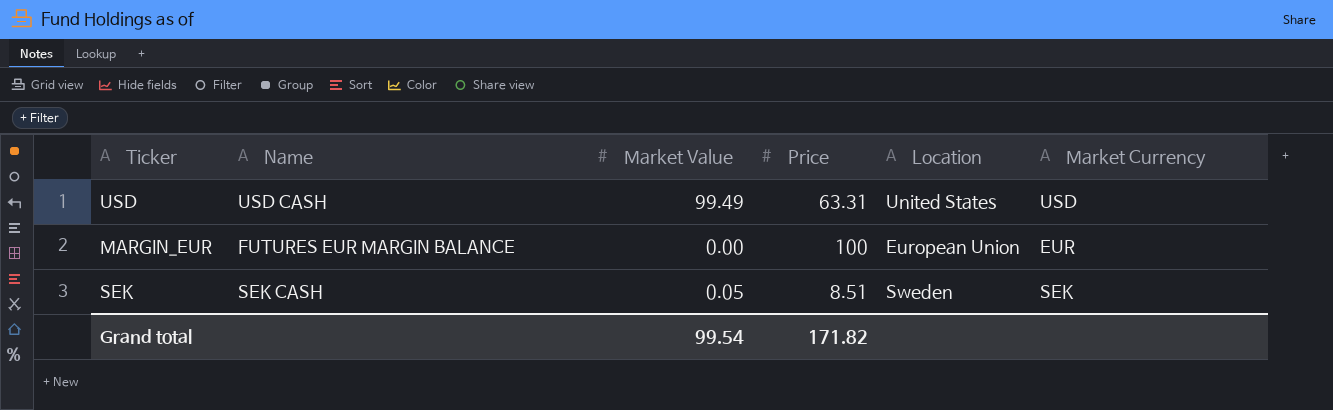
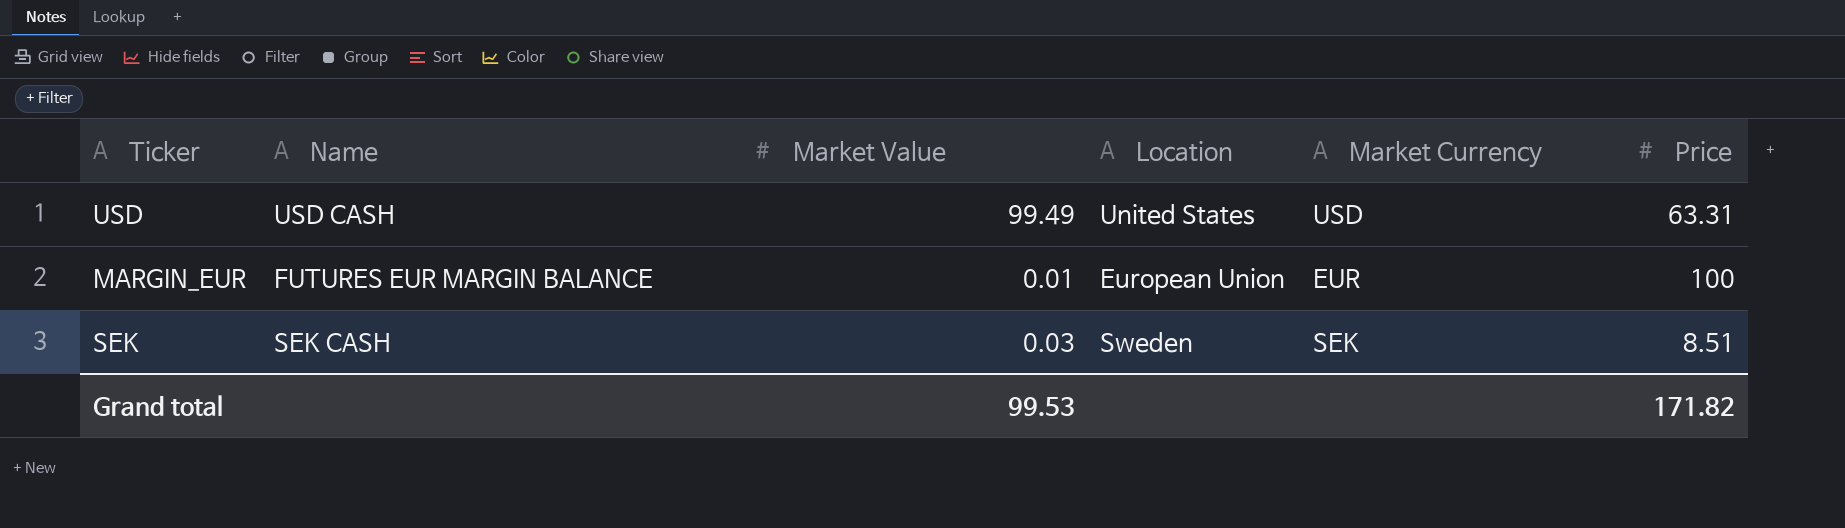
column Price | position: 4 -> 6
MARGIN_EUR | Market Value: 0.00 -> 0.01
SEK | Market Value: 0.05 -> 0.03
Grand total | Market Value: 99.54 -> 99.53

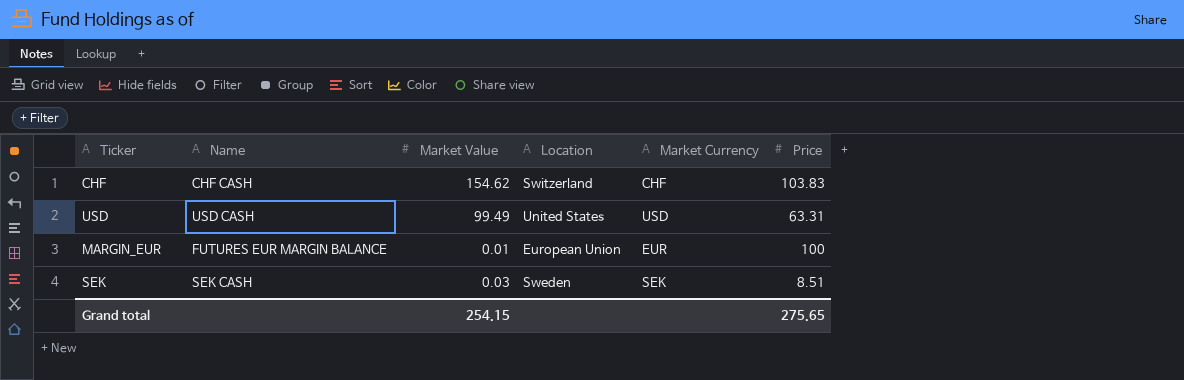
row CHF: none -> CHF CASH | 154.62 | Switzerland | CHF | 103.83
Grand total | Market Value: 99.53 -> 254.15
Grand total | Price: 171.82 -> 275.65

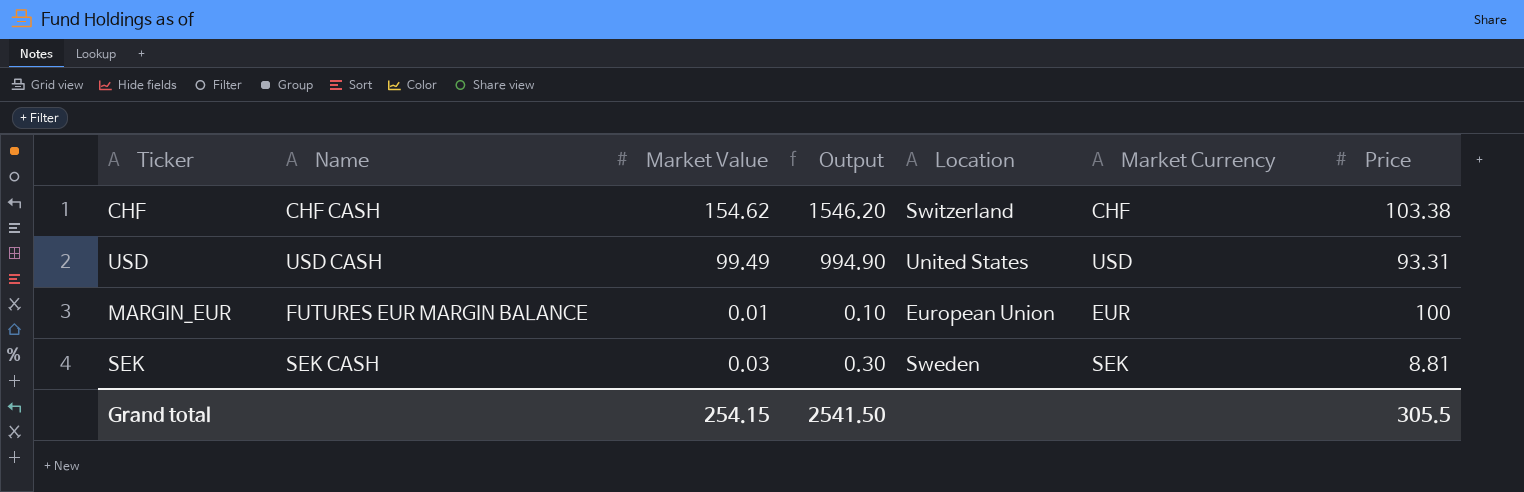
column Output | formula: none -> [Market Value] * 10
CHF | Price: 103.83 -> 103.38
USD | Price: 63.31 -> 93.31
SEK | Price: 8.51 -> 8.81
Grand total | Price: 275.65 -> 305.5

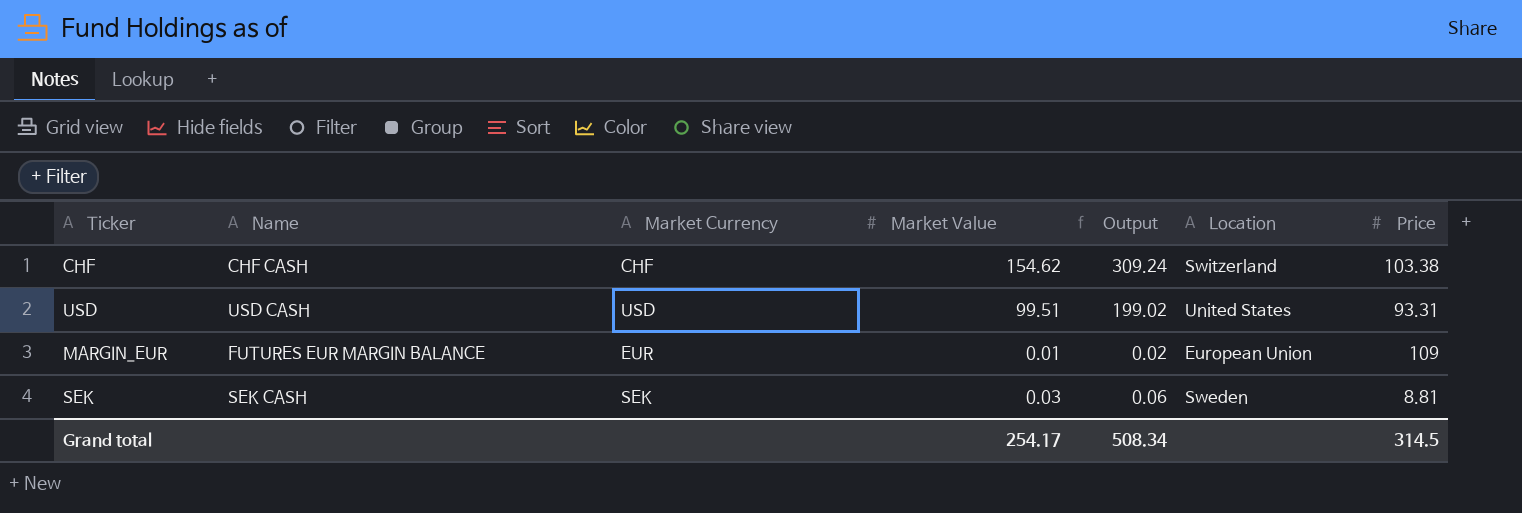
column Market Currency | position: 6 -> 3
column Output | formula: [Market Value] * 10 -> [Market Value] * 2
USD | Market Value: 99.49 -> 99.51
MARGIN_EUR | Price: 100 -> 109
Grand total | Market Value: 254.15 -> 254.17
Grand total | Output: 2541.50 -> 508.34
Grand total | Price: 305.5 -> 314.5

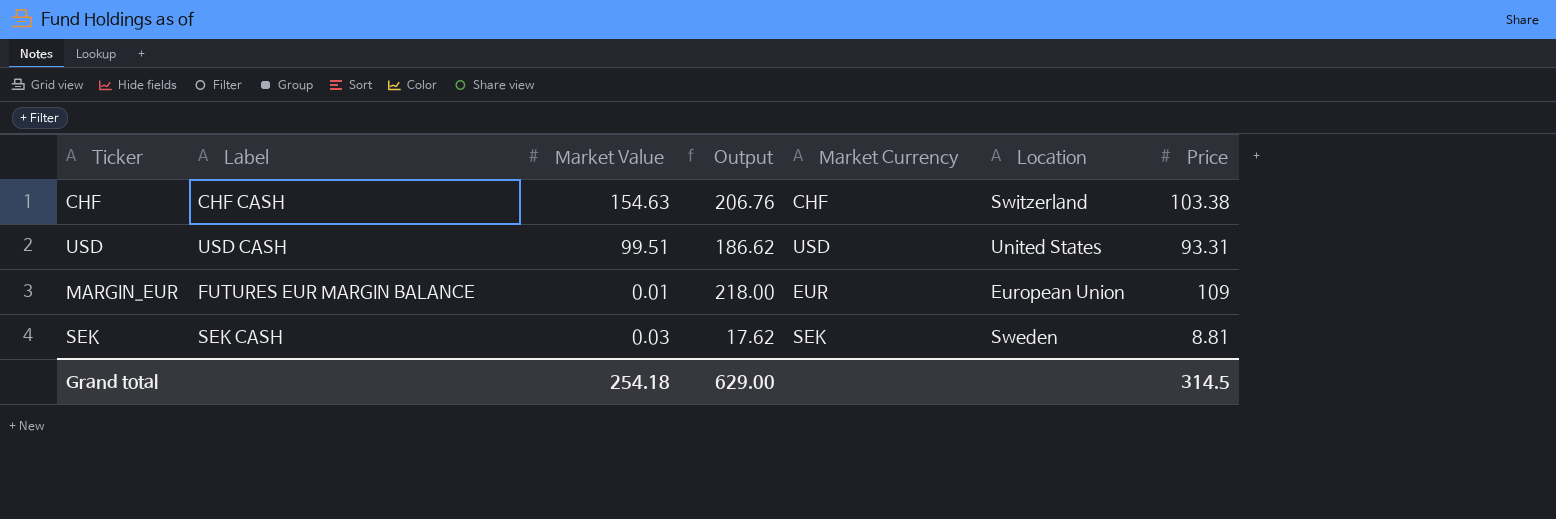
column name: Name -> Label
column Output | formula: [Market Value] * 2 -> [Price] * 2
column Market Currency | position: 3 -> 5
CHF | Market Value: 154.62 -> 154.63
Grand total | Market Value: 254.17 -> 254.18
Grand total | Output: 508.34 -> 629.00

